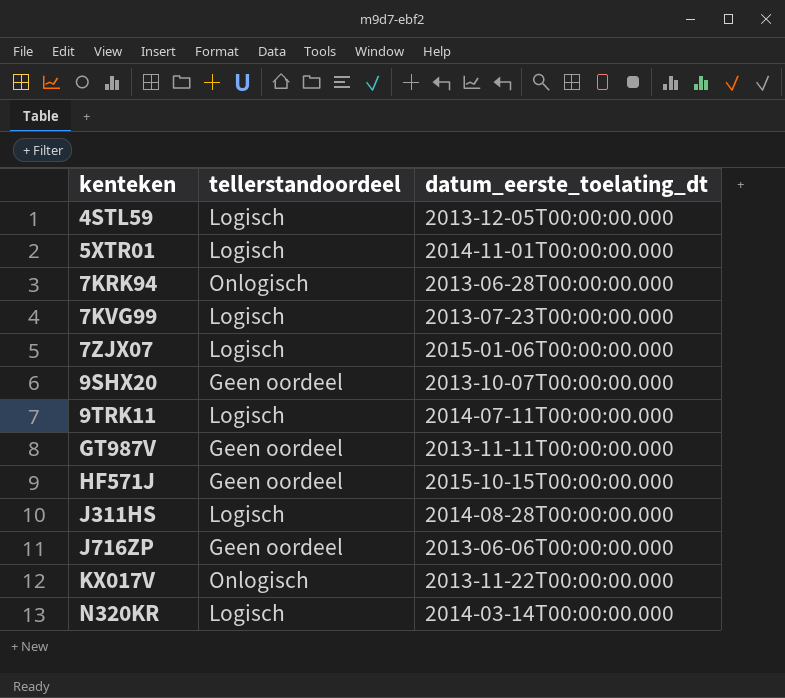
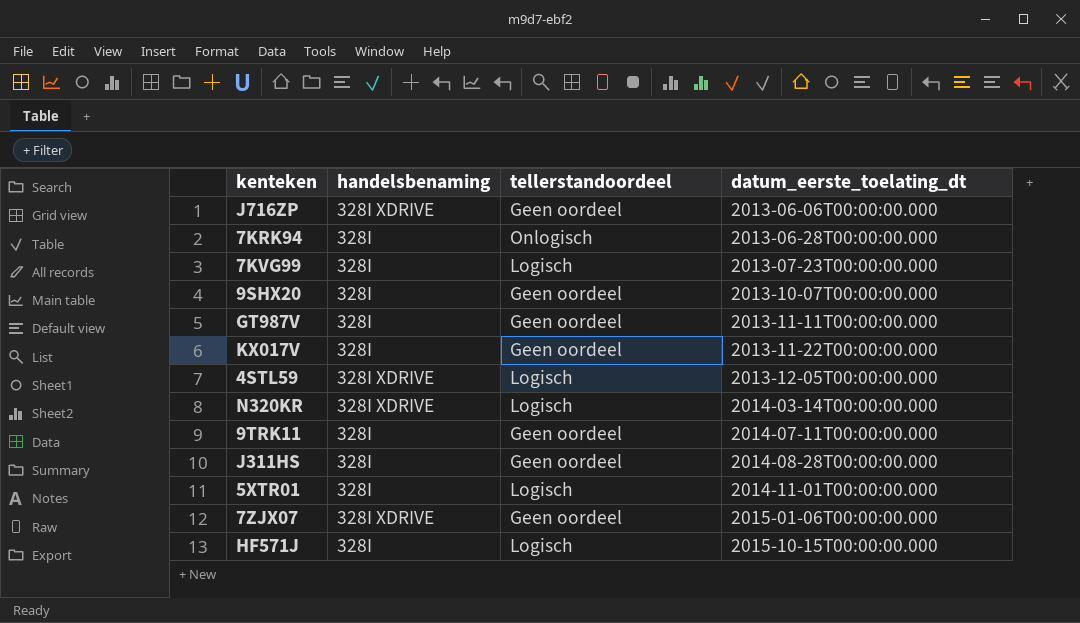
row order: kenteken ascending -> datum_eerste_toelating_dt ascending
column handelsbenaming | position: none -> 2
KX017V | tellerstandoordeel: Onlogisch -> Geen oordeel
9TRK11 | tellerstandoordeel: Logisch -> Geen oordeel
J311HS | tellerstandoordeel: Logisch -> Geen oordeel
7ZJX07 | tellerstandoordeel: Logisch -> Geen oordeel
HF571J | tellerstandoordeel: Geen oordeel -> Logisch

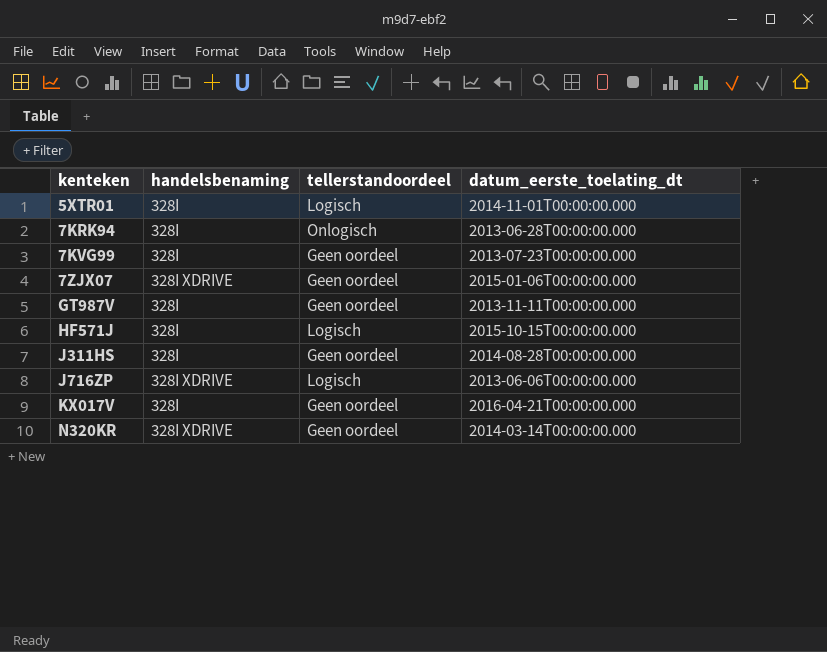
row order: datum_eerste_toelating_dt ascending -> kenteken ascending
row 9SHX20: 328I | Geen oordeel | 2013-10-07T00:00:00.000 -> none
row 4STL59: 328I XDRIVE | Logisch | 2013-12-05T00:00:00.000 -> none
row 9TRK11: 328I | Geen oordeel | 2014-07-11T00:00:00.000 -> none
7KVG99 | tellerstandoordeel: Logisch -> Geen oordeel
J716ZP | tellerstandoordeel: Geen oordeel -> Logisch
KX017V | datum_eerste_toelating_dt: 2013-11-22T00:00:00.000 -> 2016-04-21T00:00:00.000
N320KR | tellerstandoordeel: Logisch -> Geen oordeel

